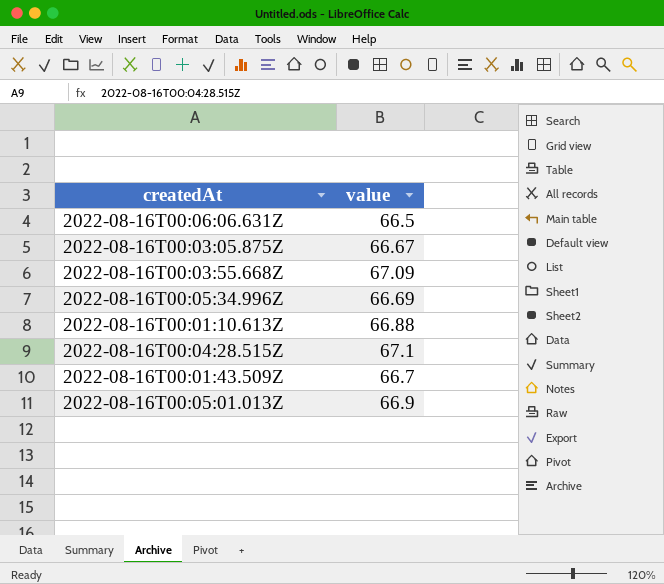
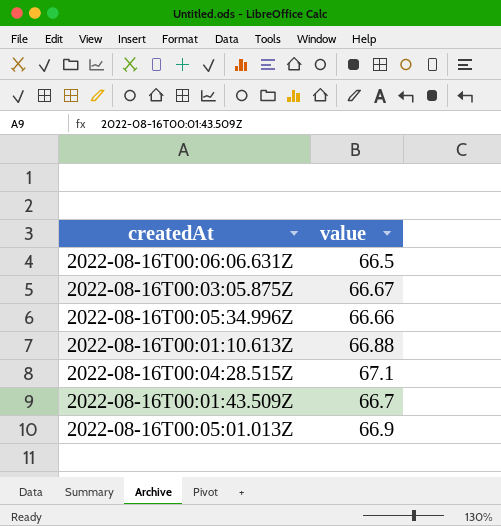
row 2022-08-16T00:03:55.668Z: 67.09 -> none
2022-08-16T00:05:34.996Z | value: 66.69 -> 66.66

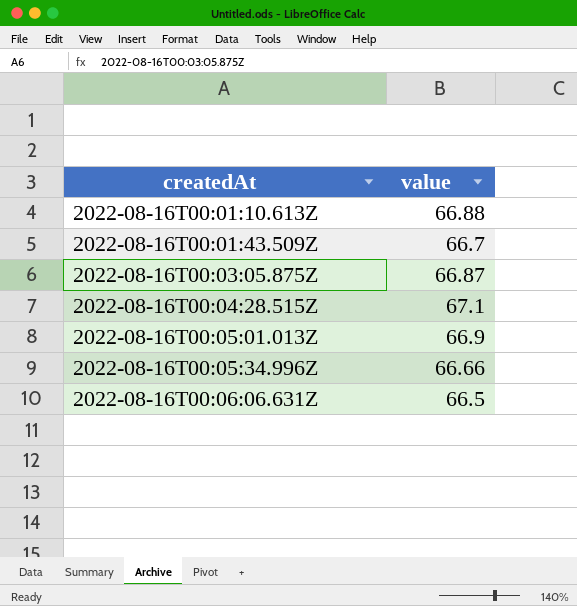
row order: none -> createdAt ascending
2022-08-16T00:03:05.875Z | value: 66.67 -> 66.87

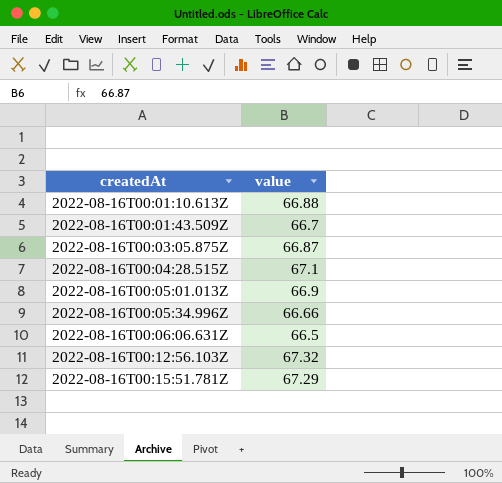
row 2022-08-16T00:12:56.103Z: none -> 67.32
row 2022-08-16T00:15:51.781Z: none -> 67.29

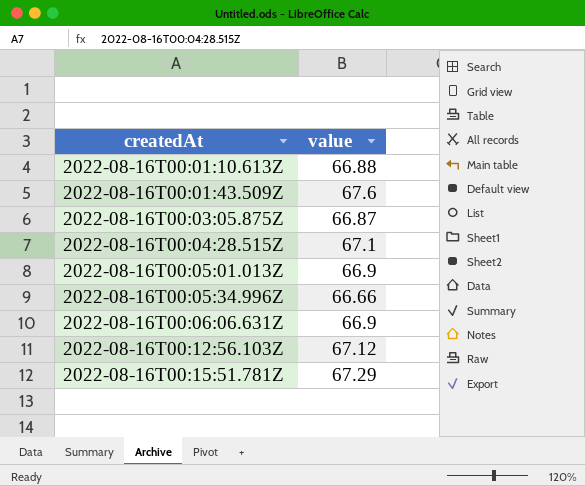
2022-08-16T00:01:43.509Z | value: 66.7 -> 67.6
2022-08-16T00:06:06.631Z | value: 66.5 -> 66.9
2022-08-16T00:12:56.103Z | value: 67.32 -> 67.12

